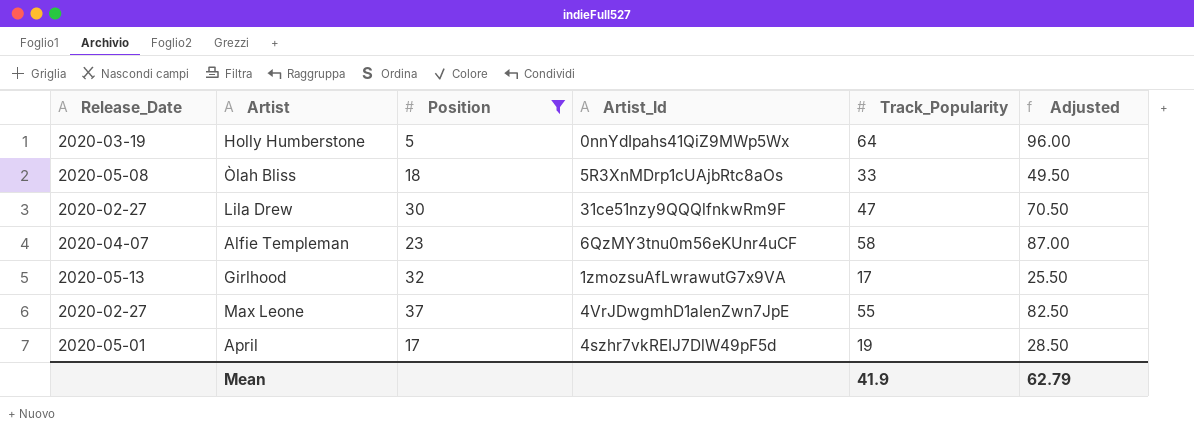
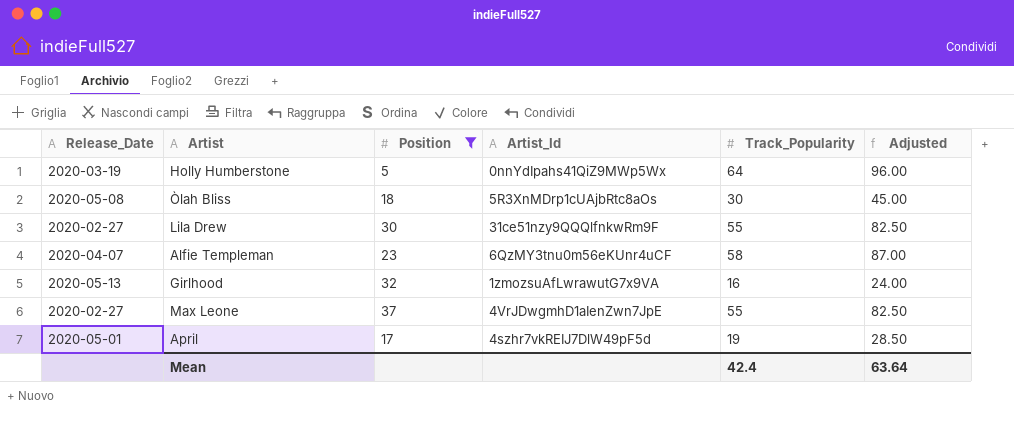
Òlah Bliss | Track_Popularity: 33 -> 30
Òlah Bliss | Adjusted: 49.50 -> 45.00
Lila Drew | Track_Popularity: 47 -> 55
Lila Drew | Adjusted: 70.50 -> 82.50
Girlhood | Track_Popularity: 17 -> 16
Girlhood | Adjusted: 25.50 -> 24.00
Mean | Track_Popularity: 41.9 -> 42.4
Mean | Adjusted: 62.79 -> 63.64

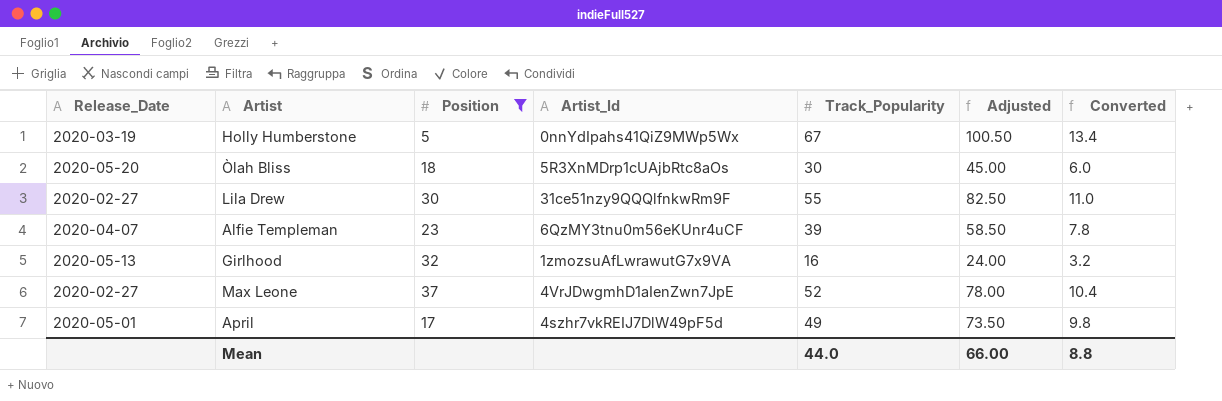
column Converted | formula: none -> [Track_Popularity] * 0.2
Holly Humberstone | Track_Popularity: 64 -> 67
Holly Humberstone | Adjusted: 96.00 -> 100.50
Òlah Bliss | Release_Date: 2020-05-08 -> 2020-05-20
Alfie Templeman | Track_Popularity: 58 -> 39
Alfie Templeman | Adjusted: 87.00 -> 58.50
Max Leone | Track_Popularity: 55 -> 52
Max Leone | Adjusted: 82.50 -> 78.00
April | Track_Popularity: 19 -> 49
April | Adjusted: 28.50 -> 73.50
Mean | Track_Popularity: 42.4 -> 44.0
Mean | Adjusted: 63.64 -> 66.00

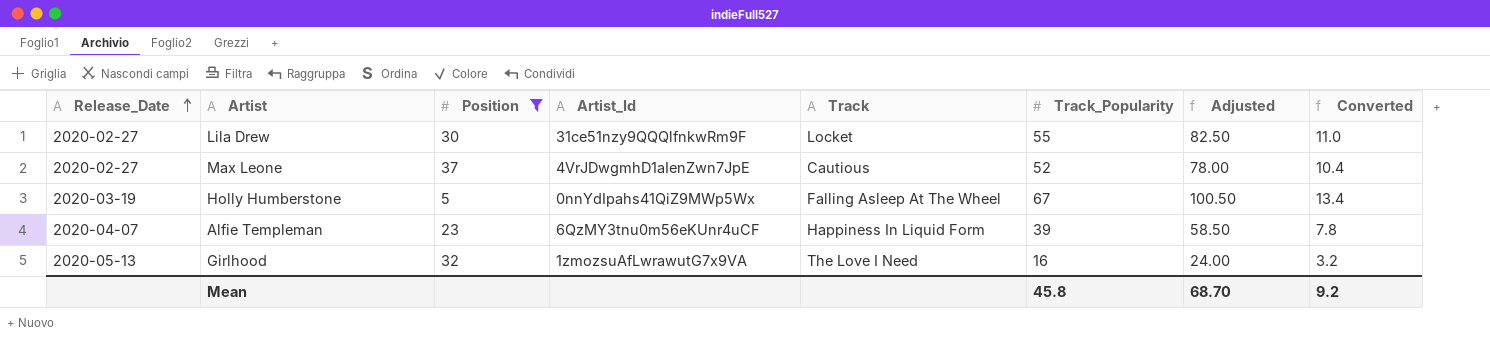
row order: none -> Release_Date ascending
column Track | position: none -> 5
row Òlah Bliss: 2020-05-20 | 18 | 5R3XnMDrp1cUAjbRtc8aOs | 30 | 45.00 | 6.0 -> none
row April: 2020-05-01 | 17 | 4szhr7vkREIJ7DlW49pF5d | 49 | 73.50 | 9.8 -> none
Mean | Track_Popularity: 44.0 -> 45.8
Mean | Adjusted: 66.00 -> 68.70
Mean | Converted: 8.8 -> 9.2

